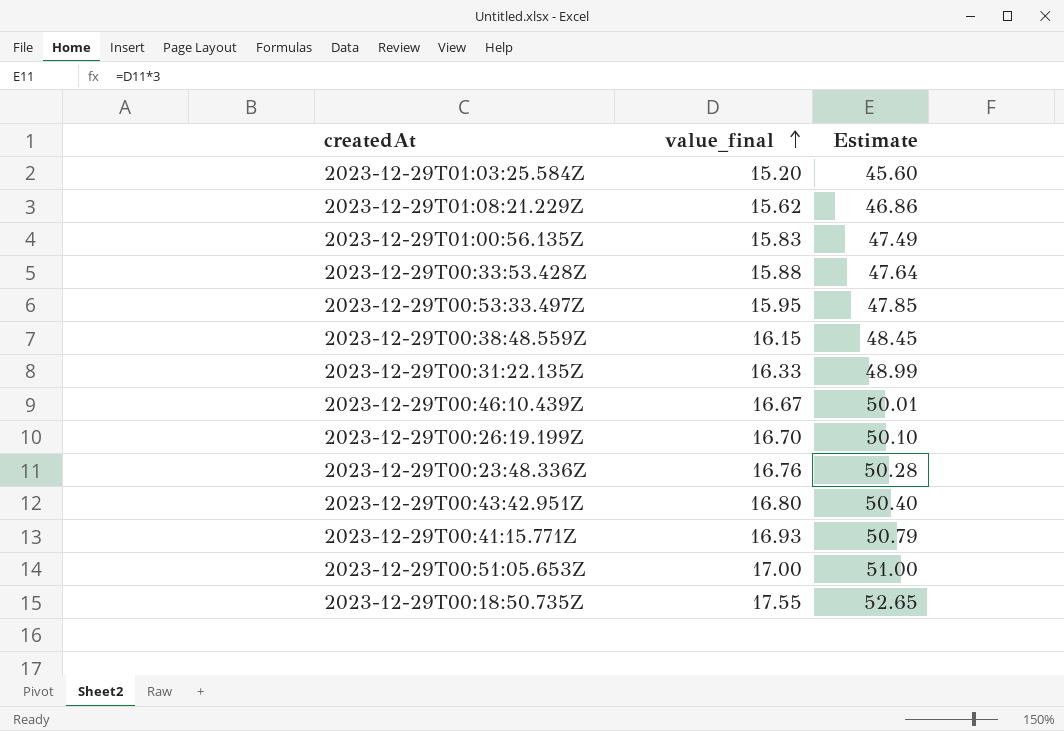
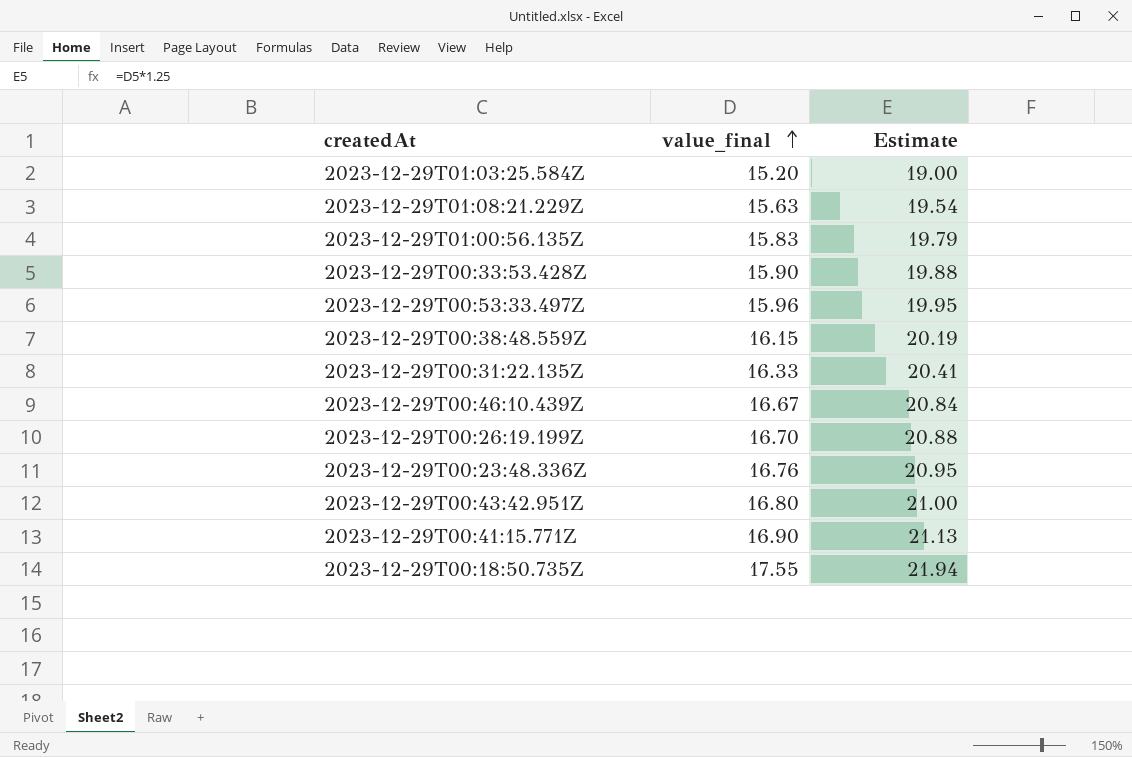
column Estimate | formula: [value_final] * 3 -> [value_final] * 1.25
row 2023-12-29T00:51:05.653Z: 17.00 | 51.00 -> none
2023-12-29T01:08:21.229Z | value_final: 15.62 -> 15.63
2023-12-29T00:33:53.428Z | value_final: 15.88 -> 15.90
2023-12-29T00:53:33.497Z | value_final: 15.95 -> 15.96
2023-12-29T00:41:15.771Z | value_final: 16.93 -> 16.90

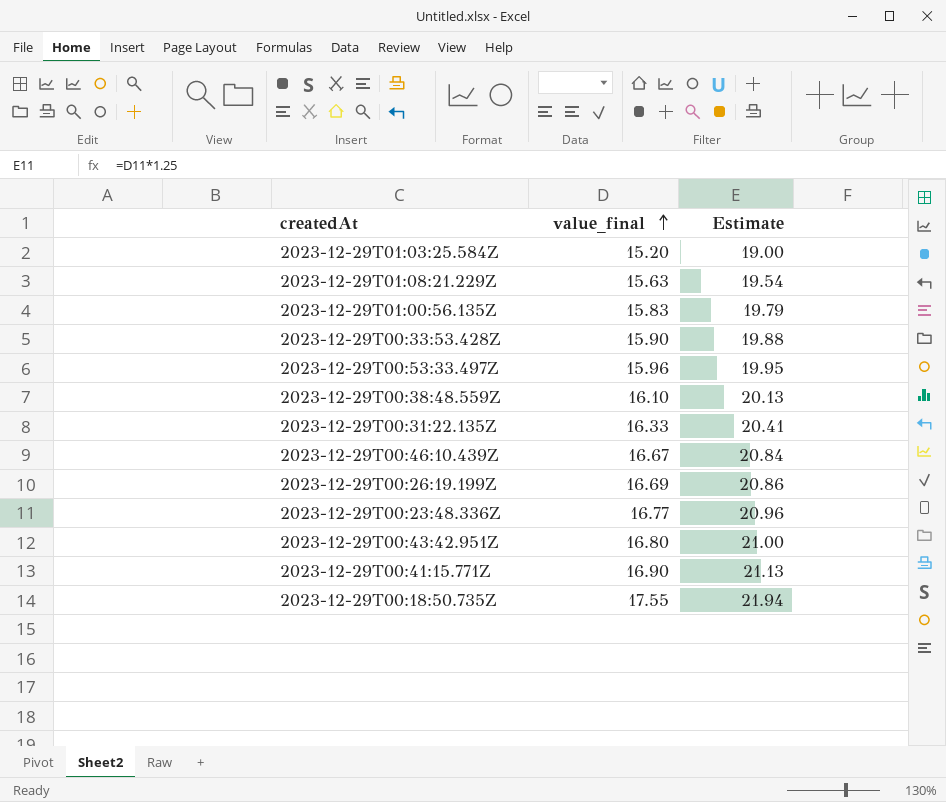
2023-12-29T00:38:48.559Z | value_final: 16.15 -> 16.10
2023-12-29T00:38:48.559Z | Estimate: 20.19 -> 20.13
2023-12-29T00:26:19.199Z | value_final: 16.70 -> 16.69
2023-12-29T00:26:19.199Z | Estimate: 20.88 -> 20.86
2023-12-29T00:23:48.336Z | value_final: 16.76 -> 16.77
2023-12-29T00:23:48.336Z | Estimate: 20.95 -> 20.96

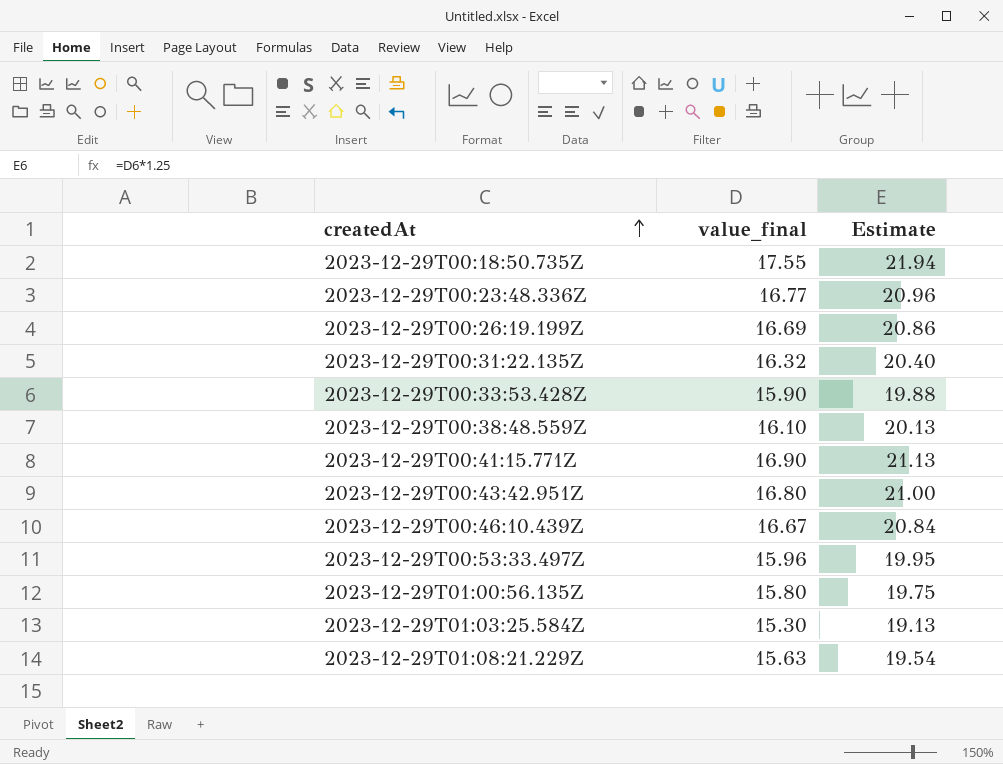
row order: value_final ascending -> createdAt ascending
2023-12-29T00:31:22.135Z | value_final: 16.33 -> 16.32
2023-12-29T00:31:22.135Z | Estimate: 20.41 -> 20.40
2023-12-29T01:00:56.135Z | value_final: 15.83 -> 15.80
2023-12-29T01:00:56.135Z | Estimate: 19.79 -> 19.75
2023-12-29T01:03:25.584Z | value_final: 15.20 -> 15.30
2023-12-29T01:03:25.584Z | Estimate: 19.00 -> 19.13

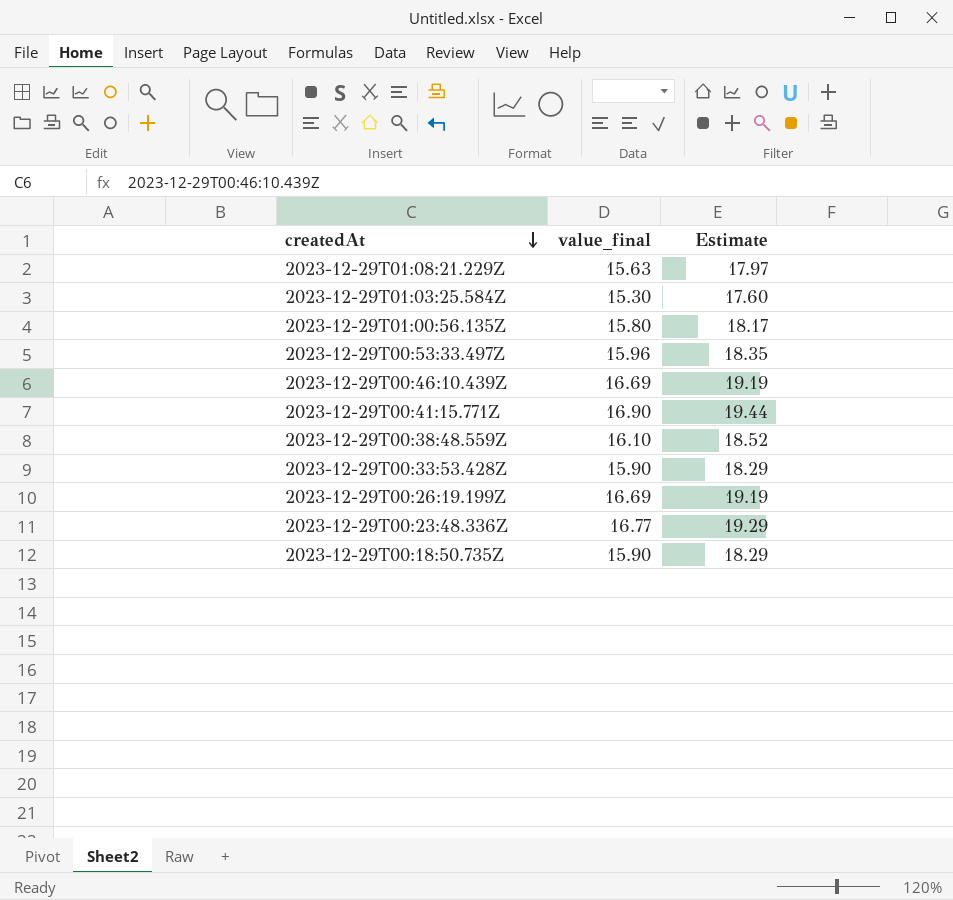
row order: createdAt ascending -> createdAt descending
column Estimate | formula: [value_final] * 1.25 -> [value_final] * 1.15
row 2023-12-29T00:31:22.135Z: 16.32 | 20.40 -> none
row 2023-12-29T00:43:42.951Z: 16.80 | 21.00 -> none
2023-12-29T00:46:10.439Z | value_final: 16.67 -> 16.69
2023-12-29T00:18:50.735Z | value_final: 17.55 -> 15.90

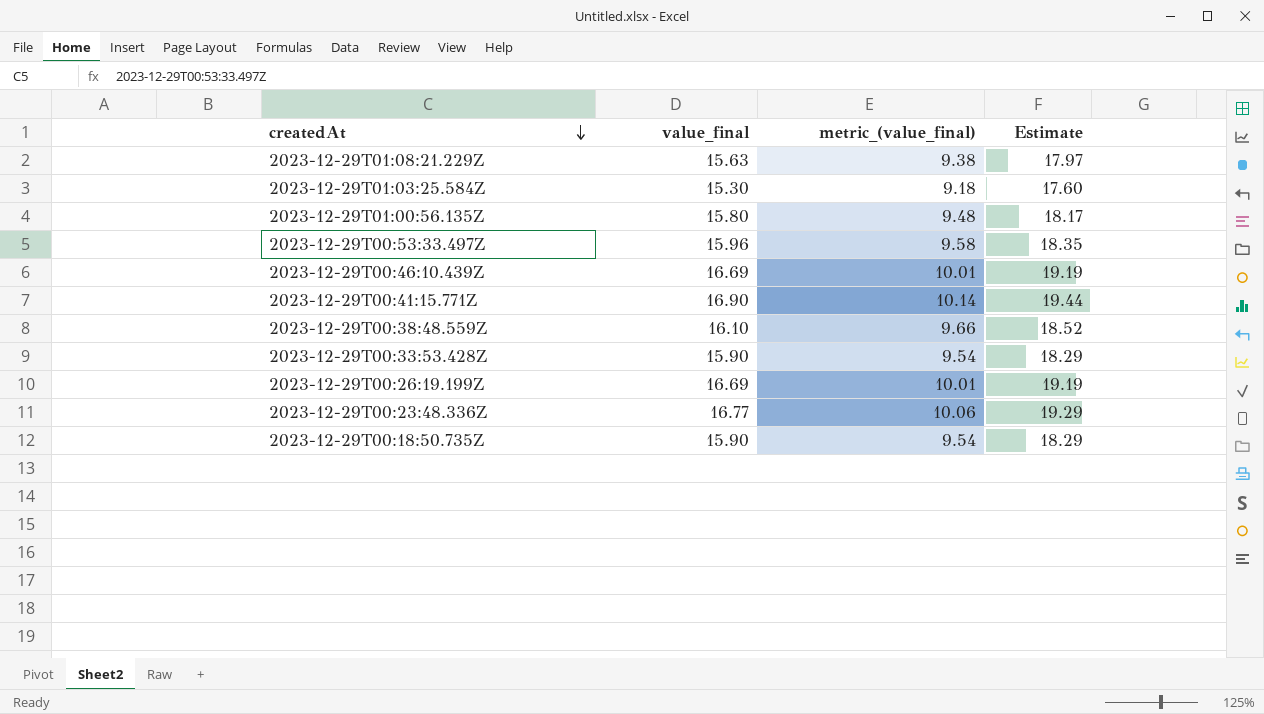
column metric_(value_final) | formula: none -> [value_final] * 0.6

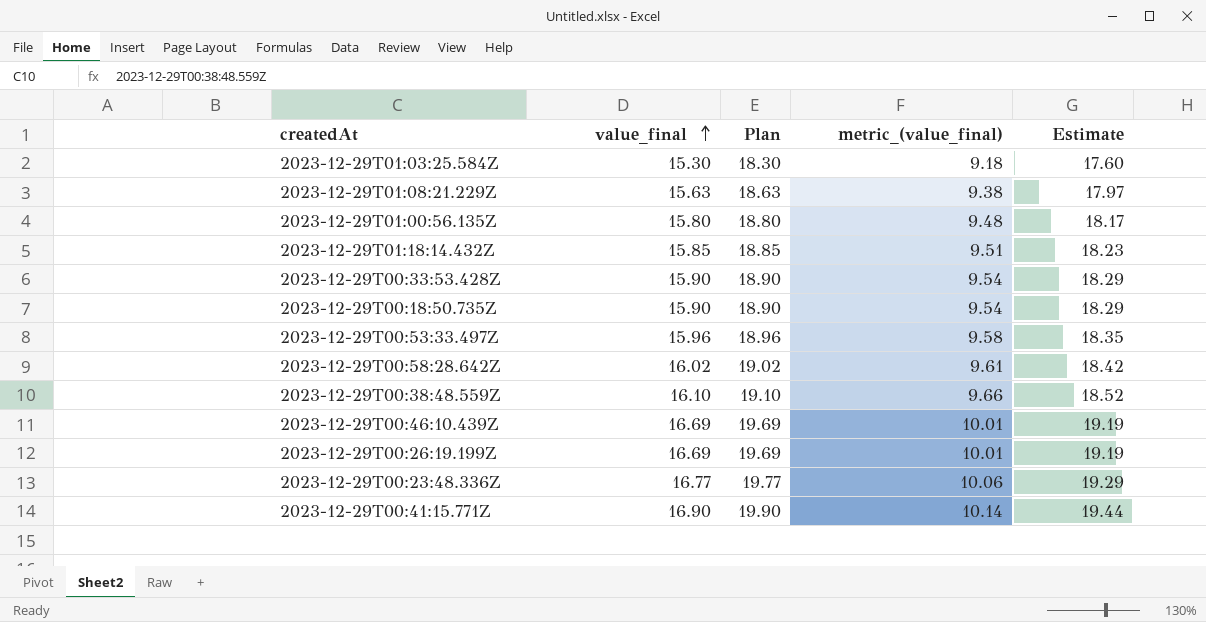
row order: createdAt descending -> value_final ascending
column Plan | formula: none -> [value_final] + 3
row 2023-12-29T01:18:14.432Z: none -> 15.85 | 18.85 | 9.51 | 18.23
row 2023-12-29T00:58:28.642Z: none -> 16.02 | 19.02 | 9.61 | 18.42

